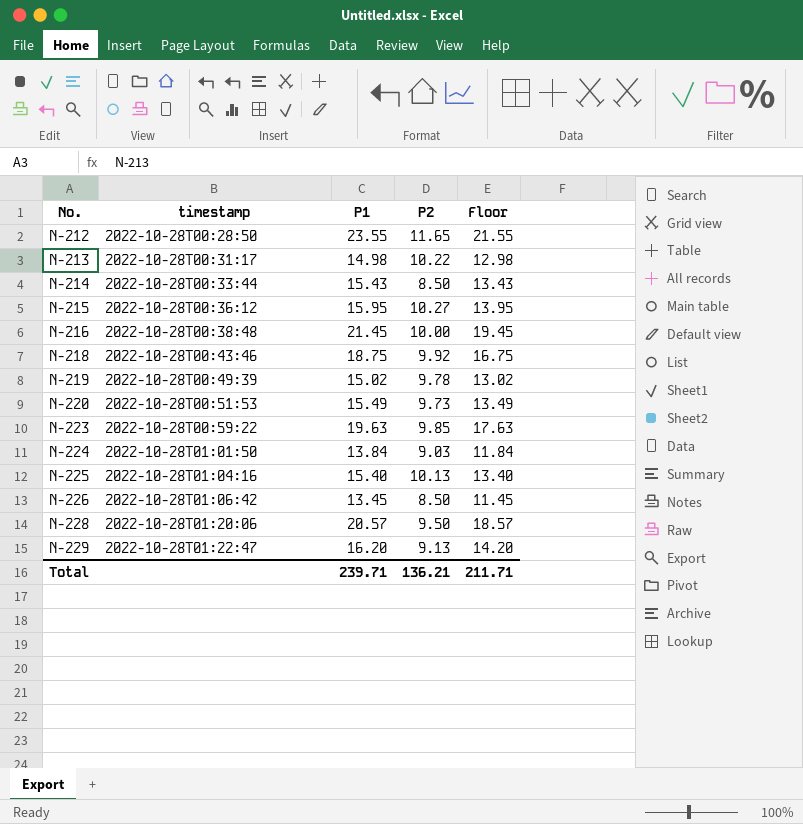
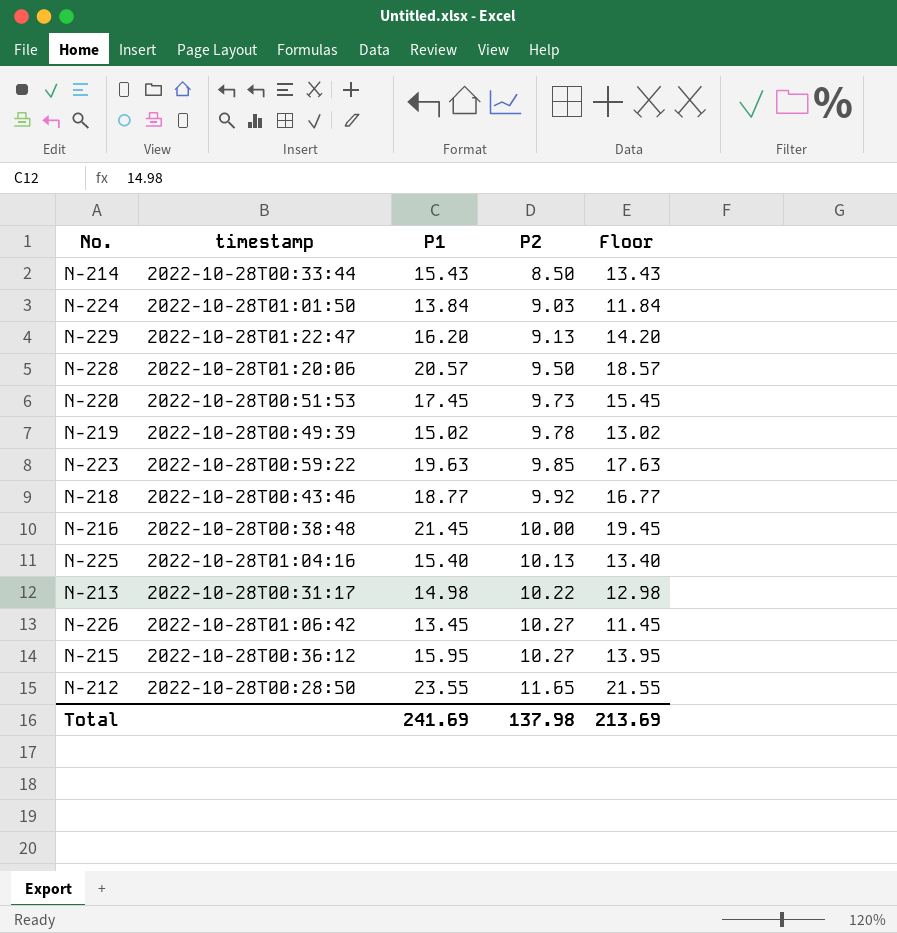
row order: No. ascending -> P2 ascending
N-220 | P1: 15.49 -> 17.45
N-220 | Floor: 13.49 -> 15.45
N-218 | P1: 18.75 -> 18.77
N-218 | Floor: 16.75 -> 16.77
N-226 | P2: 8.50 -> 10.27
Total | P1: 239.71 -> 241.69
Total | P2: 136.21 -> 137.98
Total | Floor: 211.71 -> 213.69

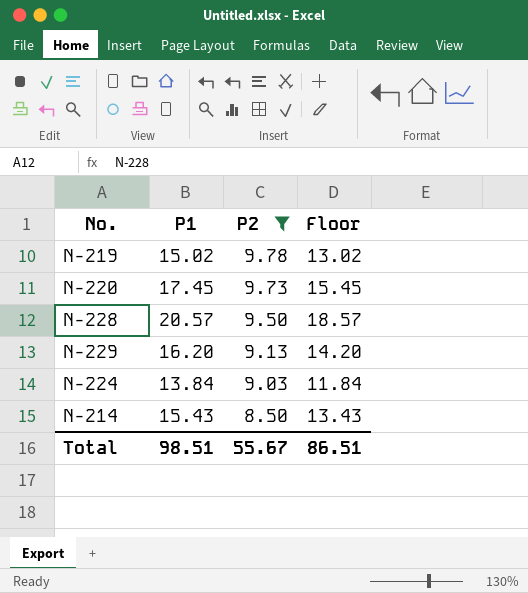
filter: none -> P2 <= 9.78
row order: P2 ascending -> P2 descending
column timestamp | position: 2 -> none
Total | P1: 241.69 -> 98.51
Total | P2: 137.98 -> 55.67
Total | Floor: 213.69 -> 86.51

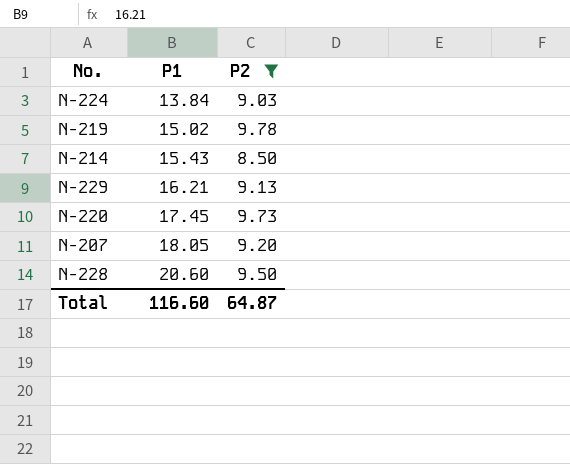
row order: P2 descending -> P1 ascending
column Floor | formula: [P1] - 2 -> none
N-229 | P1: 16.20 -> 16.21
row N-207: none -> 18.05 | 9.20
N-228 | P1: 20.57 -> 20.60
Total | P1: 98.51 -> 116.60
Total | P2: 55.67 -> 64.87

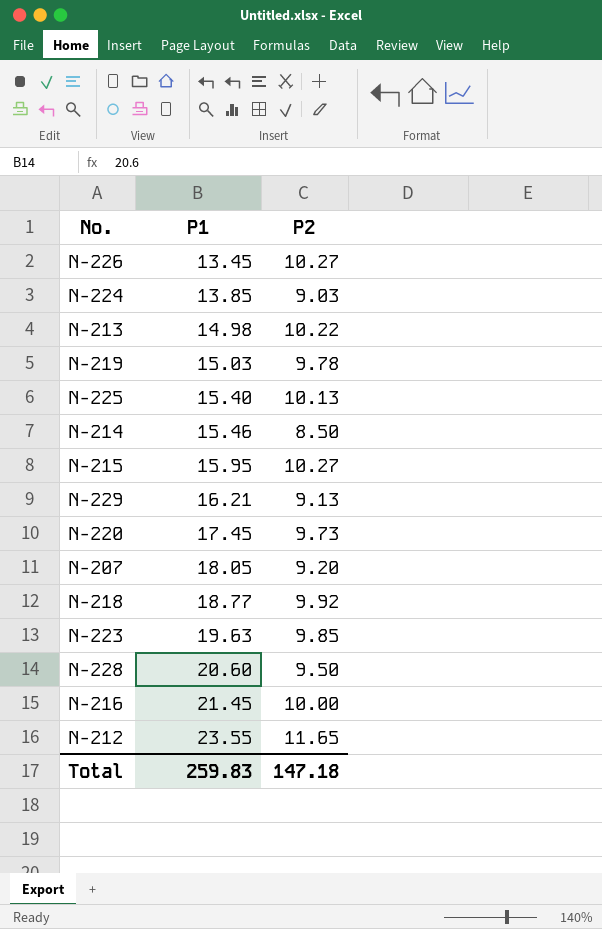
filter: P2 <= 9.78 -> none
N-224 | P1: 13.84 -> 13.85
N-219 | P1: 15.02 -> 15.03
N-214 | P1: 15.43 -> 15.46
Total | P1: 116.60 -> 259.83
Total | P2: 64.87 -> 147.18

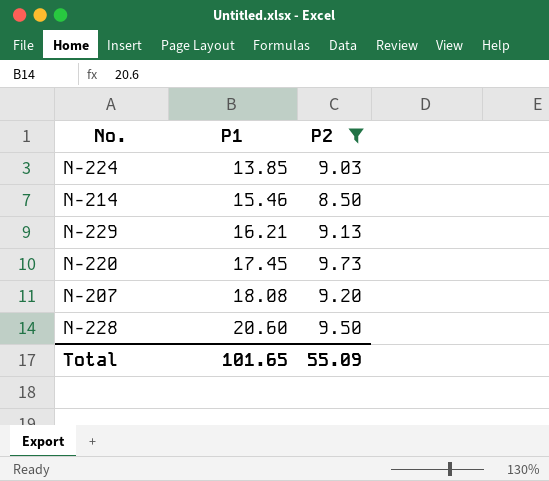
filter: none -> P2 <= 9.73
N-207 | P1: 18.05 -> 18.08
Total | P1: 259.83 -> 101.65
Total | P2: 147.18 -> 55.09

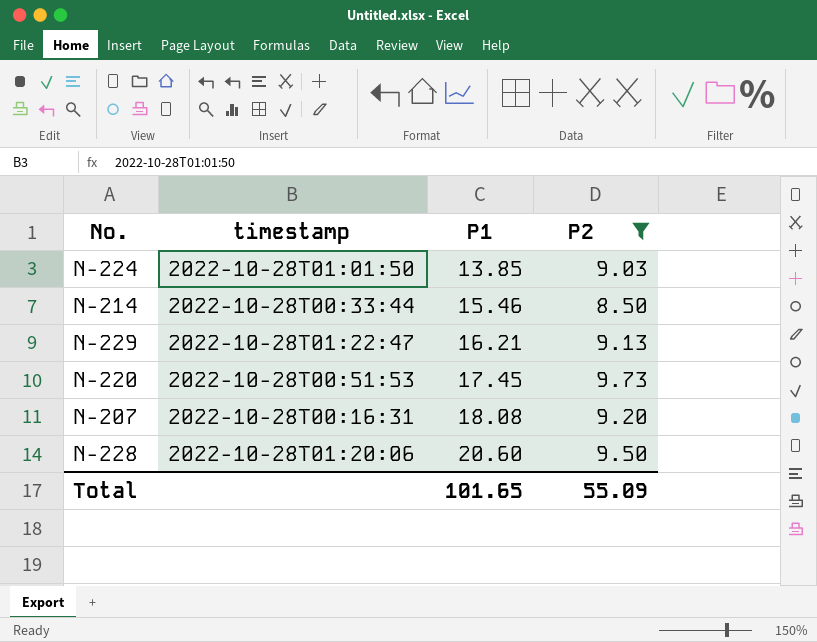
column timestamp | position: none -> 2

